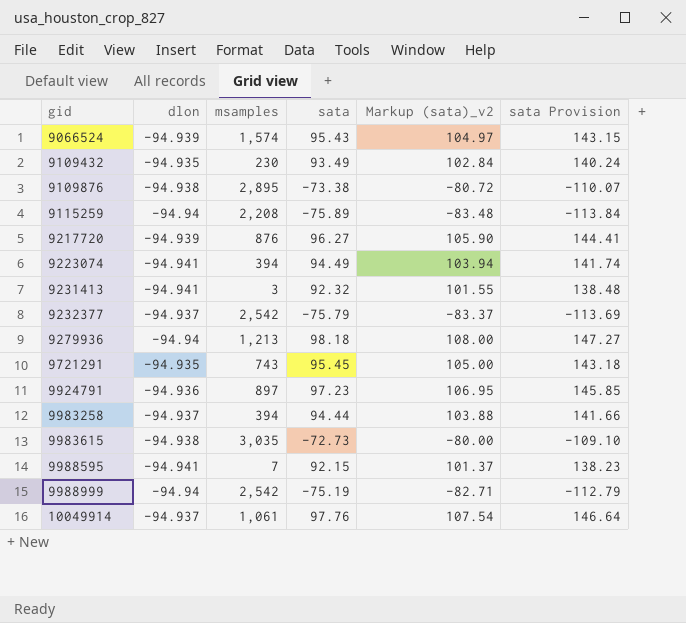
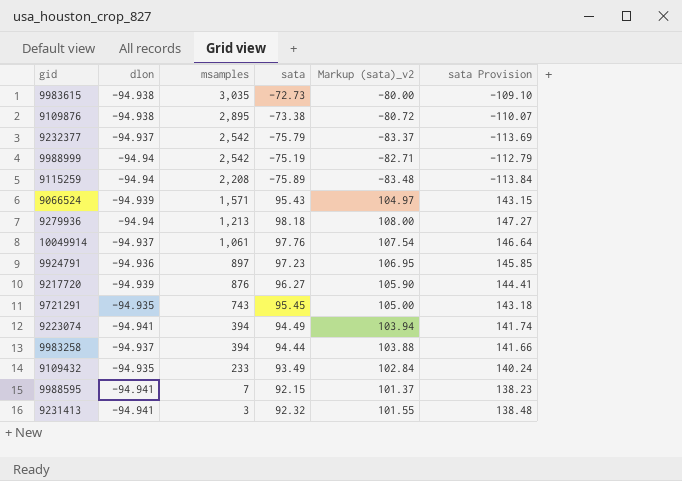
row order: gid ascending -> msamples descending
9066524 | msamples: 1,574 -> 1,571
9109432 | msamples: 230 -> 233

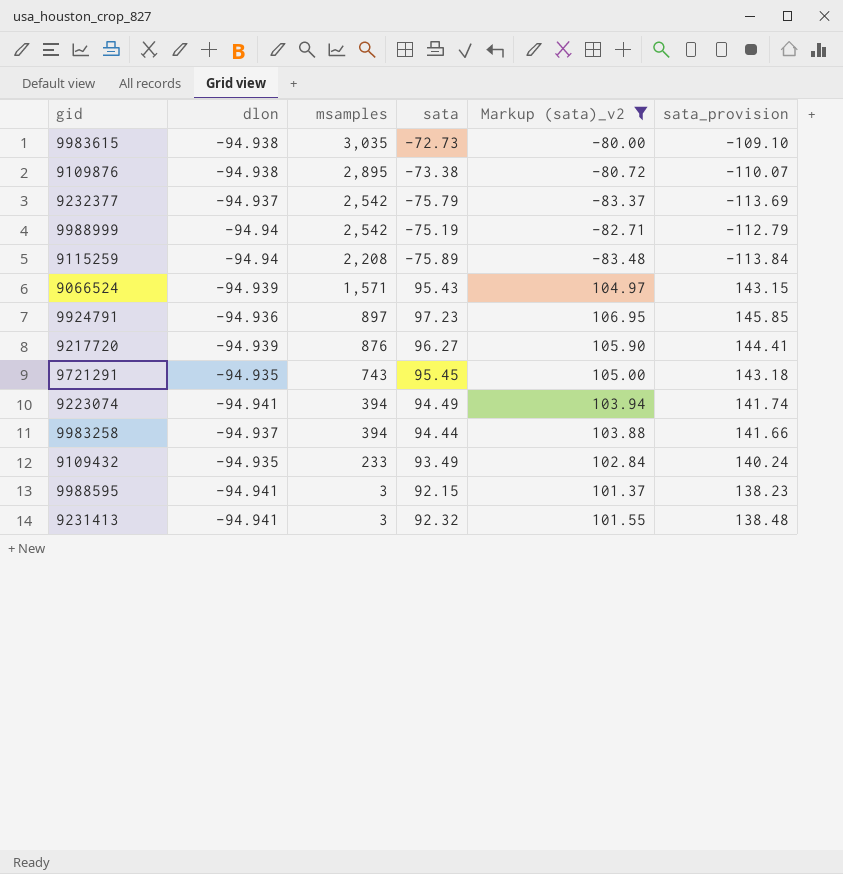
filter: none -> Markup (sata)_v2 <= 106.95
column name: sata Provision -> sata_provision
9988595 | msamples: 7 -> 3

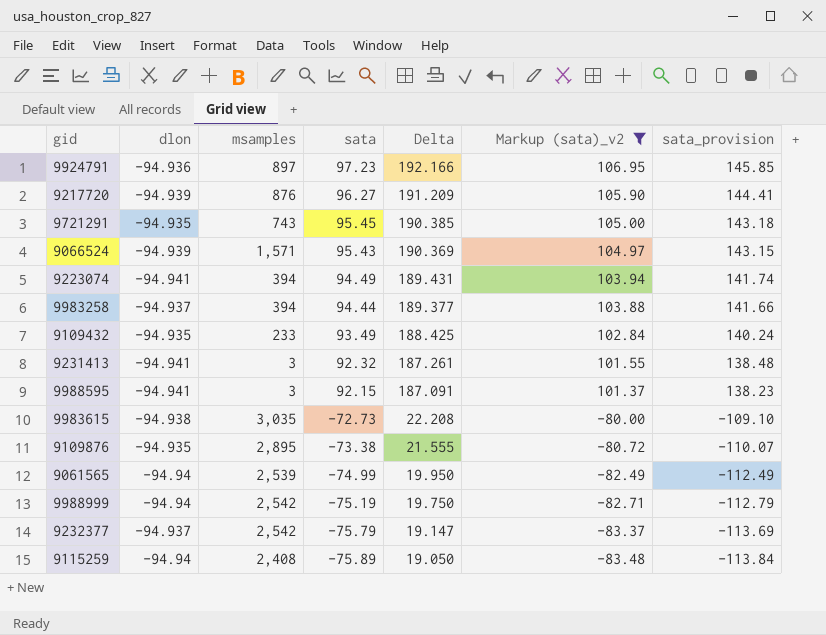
row order: msamples descending -> sata descending
column Delta | formula: none -> [sata] - [dlon]
9109876 | dlon: -94.938 -> -94.935
row 9061565: none -> -94.94 | 2,539 | -74.99 | 19.950 | -82.49 | -112.49
9115259 | msamples: 2,208 -> 2,408

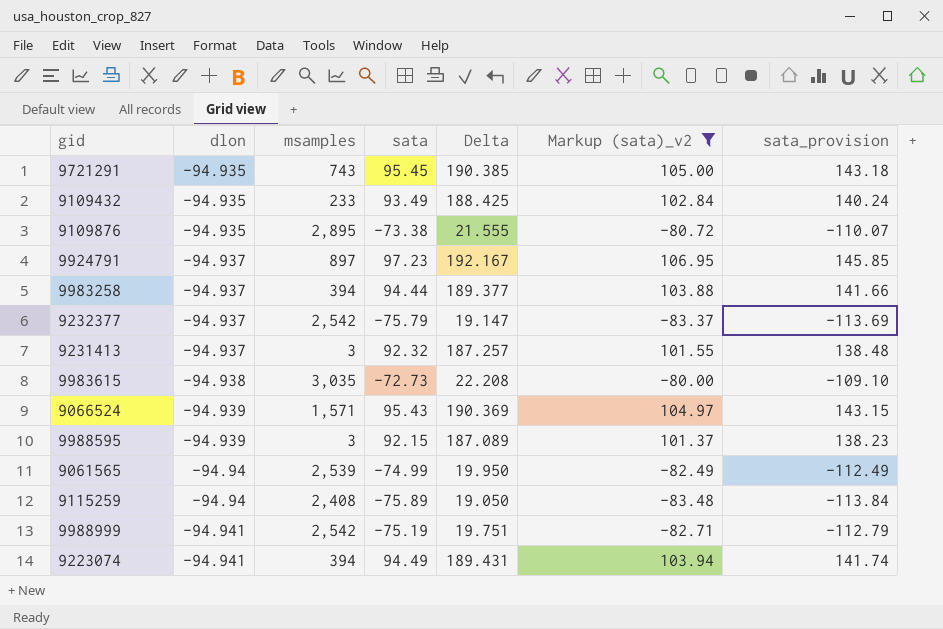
row order: sata descending -> dlon descending
row 9217720: -94.939 | 876 | 96.27 | 191.209 | 105.90 | 144.41 -> none
9924791 | dlon: -94.936 -> -94.937
9924791 | Delta: 192.166 -> 192.167
9231413 | dlon: -94.941 -> -94.937
9231413 | Delta: 187.261 -> 187.257
9988595 | dlon: -94.941 -> -94.939
9988595 | Delta: 187.091 -> 187.089
9988999 | dlon: -94.94 -> -94.941
9988999 | Delta: 19.750 -> 19.751

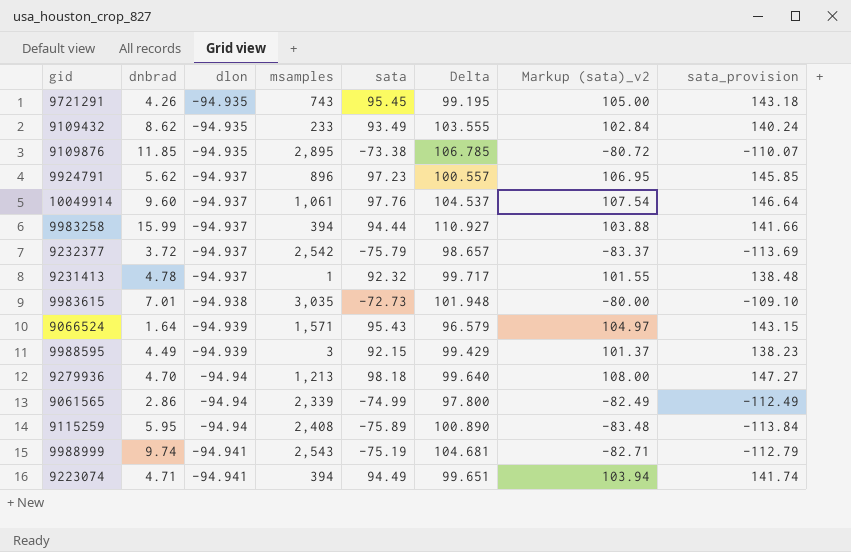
filter: Markup (sata)_v2 <= 106.95 -> none
column dnbrad | position: none -> 2
column Delta | formula: [sata] - [dlon] -> [dnbrad] - [dlon]
9924791 | msamples: 897 -> 896
9231413 | msamples: 3 -> 1
9061565 | msamples: 2,539 -> 2,339
9988999 | msamples: 2,542 -> 2,543

